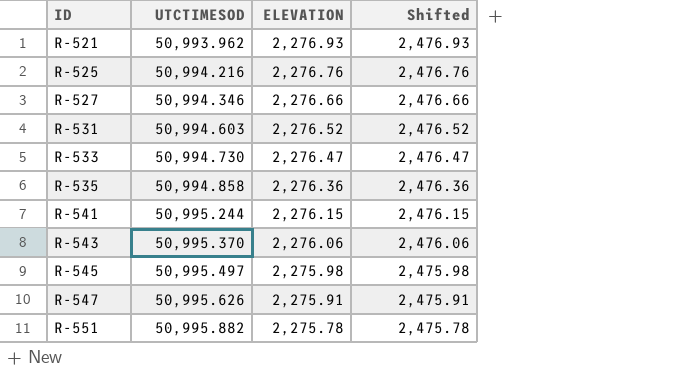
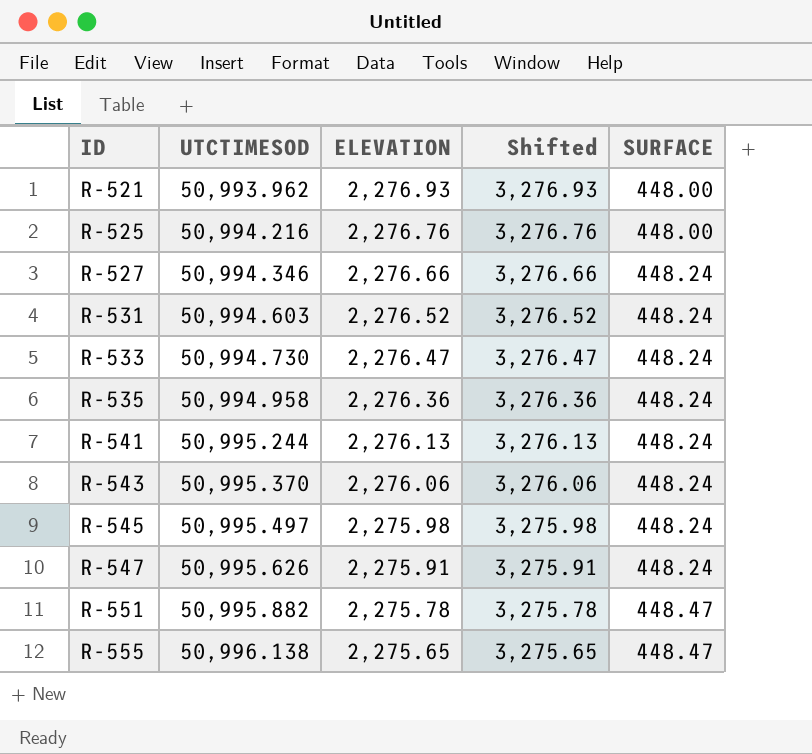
column Shifted | formula: [ELEVATION] + 200 -> [ELEVATION] + 1000
column SURFACE | position: none -> 5
R-535 | UTCTIMESOD: 50,994.858 -> 50,994.958
R-541 | ELEVATION: 2,276.15 -> 2,276.13
row R-555: none -> 50,996.138 | 2,275.65 | 3,275.65 | 448.47

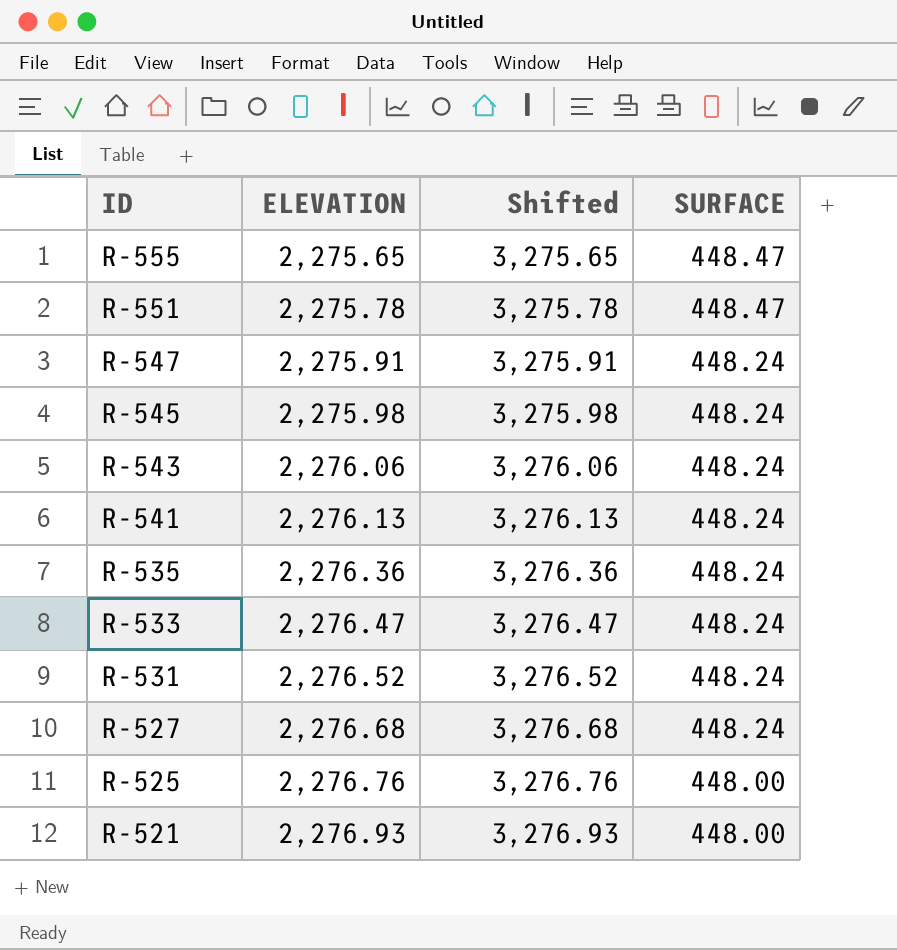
row order: ID ascending -> ID descending
column UTCTIMESOD | position: 2 -> none
R-527 | ELEVATION: 2,276.66 -> 2,276.68
R-527 | Shifted: 3,276.66 -> 3,276.68

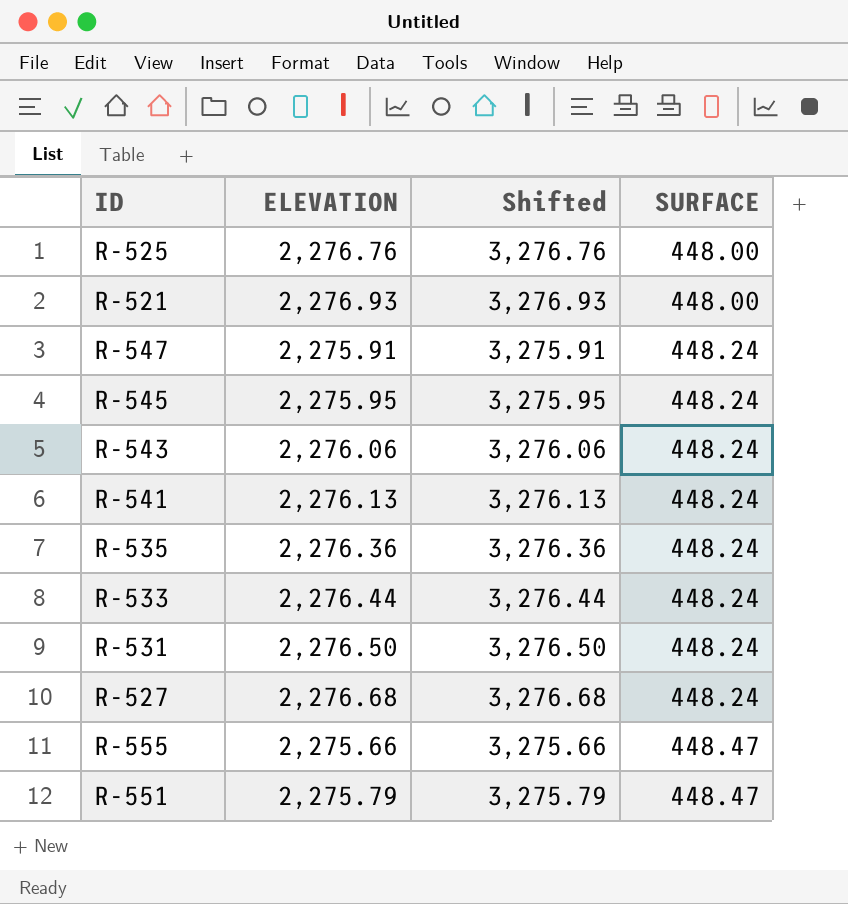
row order: ID descending -> SURFACE ascending
R-545 | ELEVATION: 2,275.98 -> 2,275.95
R-545 | Shifted: 3,275.98 -> 3,275.95
R-533 | ELEVATION: 2,276.47 -> 2,276.44
R-533 | Shifted: 3,276.47 -> 3,276.44
R-531 | ELEVATION: 2,276.52 -> 2,276.50
R-531 | Shifted: 3,276.52 -> 3,276.50
R-555 | ELEVATION: 2,275.65 -> 2,275.66
R-555 | Shifted: 3,275.65 -> 3,275.66
R-551 | ELEVATION: 2,275.78 -> 2,275.79
R-551 | Shifted: 3,275.78 -> 3,275.79

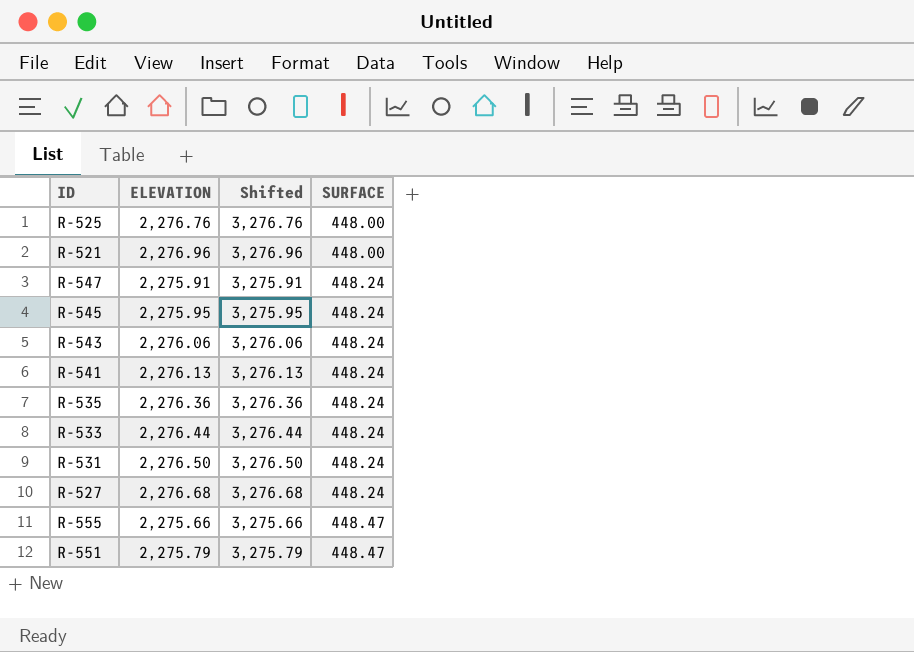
R-521 | ELEVATION: 2,276.93 -> 2,276.96
R-521 | Shifted: 3,276.93 -> 3,276.96

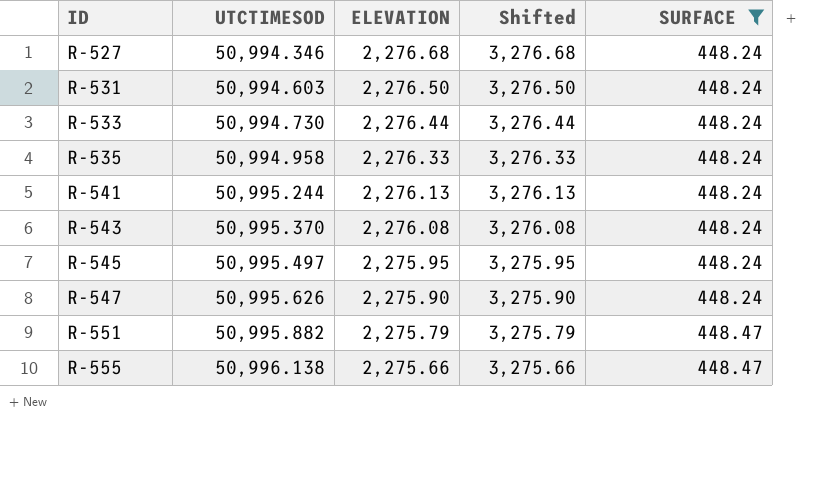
filter: none -> SURFACE != 448.00
row order: SURFACE ascending -> ID ascending
column UTCTIMESOD | position: none -> 2
R-535 | ELEVATION: 2,276.36 -> 2,276.33
R-535 | Shifted: 3,276.36 -> 3,276.33
R-543 | ELEVATION: 2,276.06 -> 2,276.08
R-543 | Shifted: 3,276.06 -> 3,276.08
R-547 | ELEVATION: 2,275.91 -> 2,275.90
R-547 | Shifted: 3,275.91 -> 3,275.90

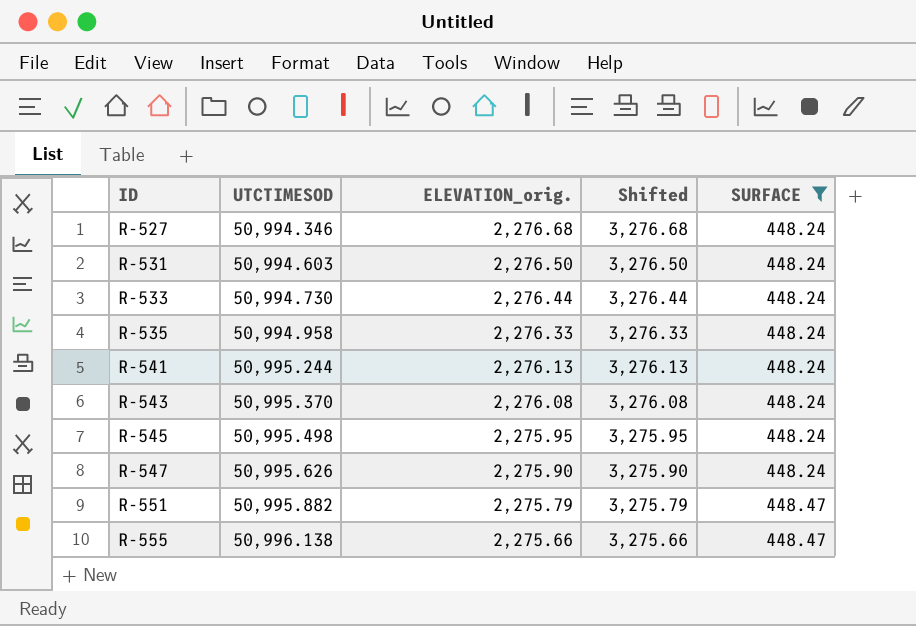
column name: ELEVATION -> ELEVATION_orig.
R-545 | UTCTIMESOD: 50,995.497 -> 50,995.498

